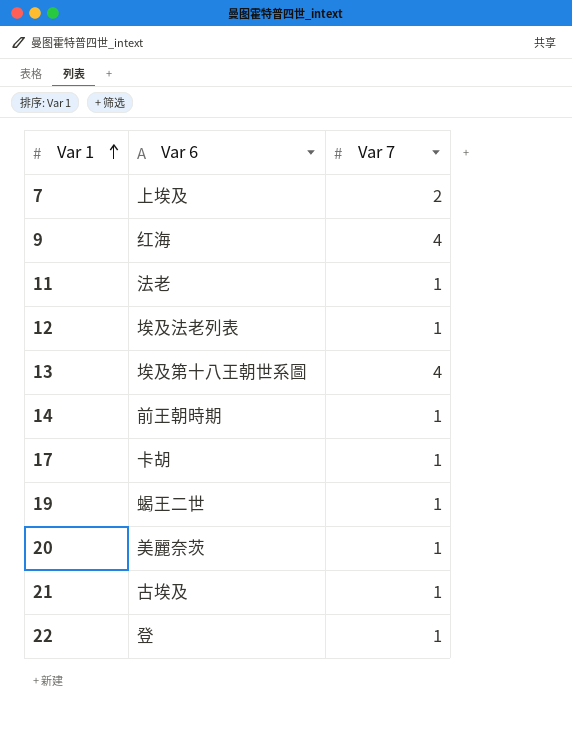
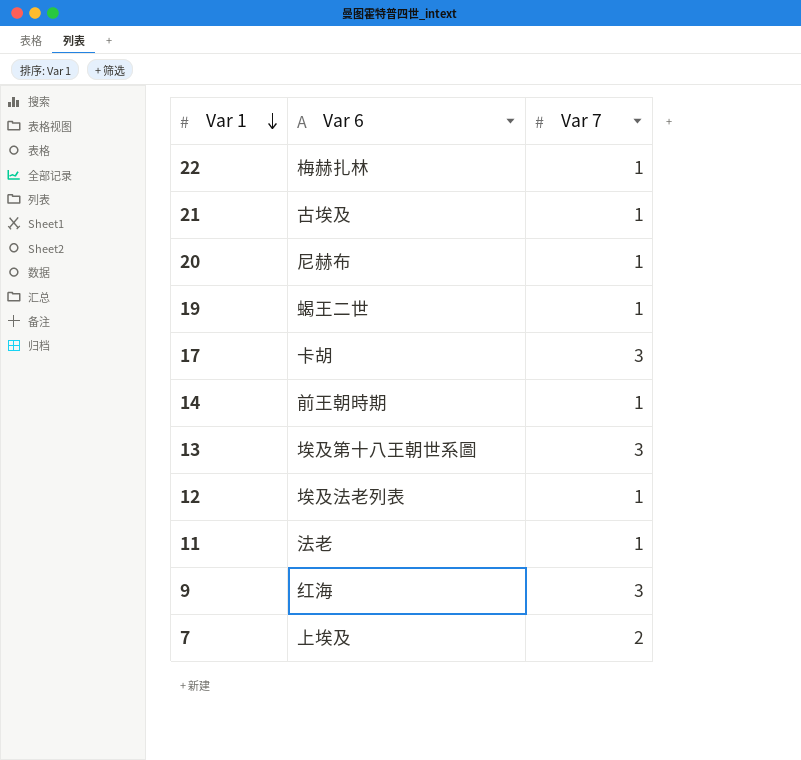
row order: Var 1 ascending -> Var 1 descending
22 | Var 6: 登 -> 梅赫扎林
20 | Var 6: 美麗奈茨 -> 尼赫布
17 | Var 7: 1 -> 3
13 | Var 7: 4 -> 3
9 | Var 7: 4 -> 3

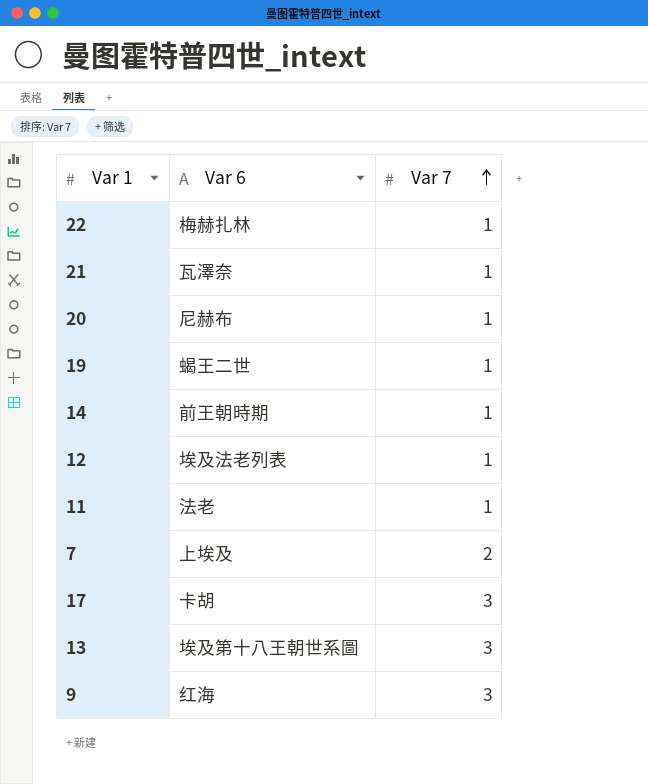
row order: Var 1 descending -> Var 7 ascending
21 | Var 6: 古埃及 -> 瓦澤奈

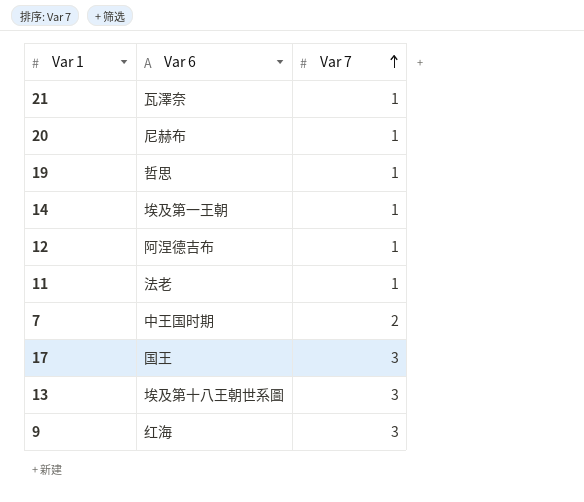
row 22: 梅赫扎林 | 1 -> none
19 | Var 6: 蝎王二世 -> 哲思
14 | Var 6: 前王朝時期 -> 埃及第一王朝
12 | Var 6: 埃及法老列表 -> 阿涅德吉布
7 | Var 6: 上埃及 -> 中王国时期
17 | Var 6: 卡胡 -> 国王

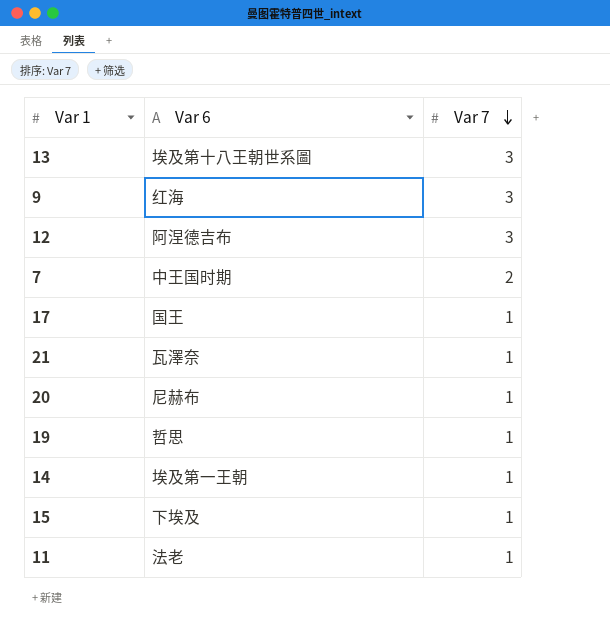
row order: Var 7 ascending -> Var 7 descending
12 | Var 7: 1 -> 3
17 | Var 7: 3 -> 1
row 15: none -> 下埃及 | 1

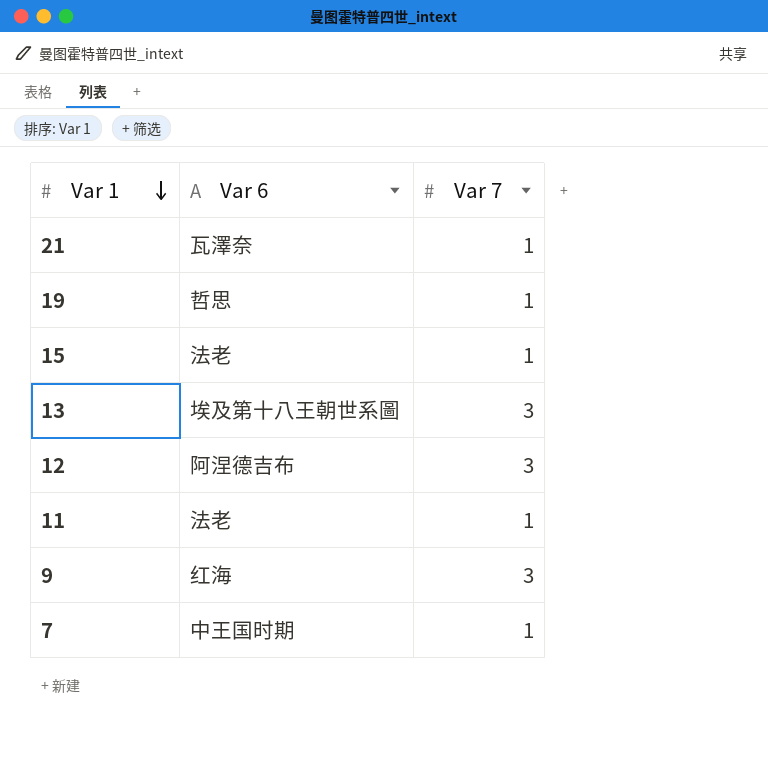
row order: Var 7 descending -> Var 1 descending
row 17: 国王 | 1 -> none
row 20: 尼赫布 | 1 -> none
row 14: 埃及第一王朝 | 1 -> none
15 | Var 6: 下埃及 -> 法老
7 | Var 7: 2 -> 1

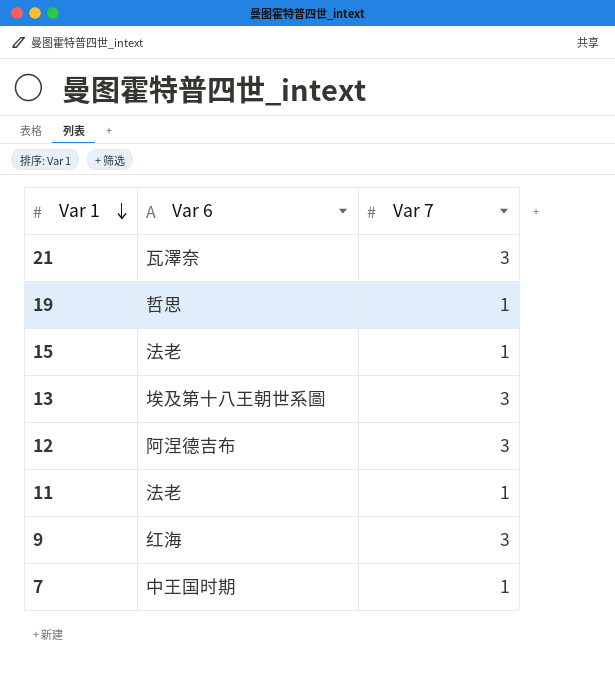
21 | Var 7: 1 -> 3

